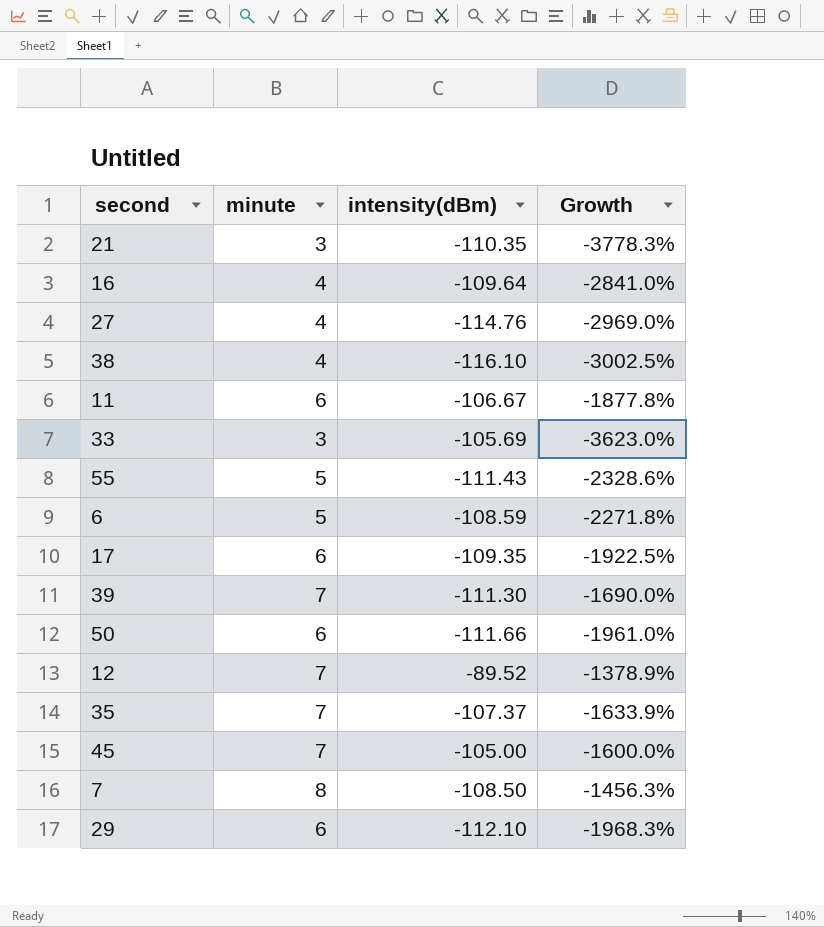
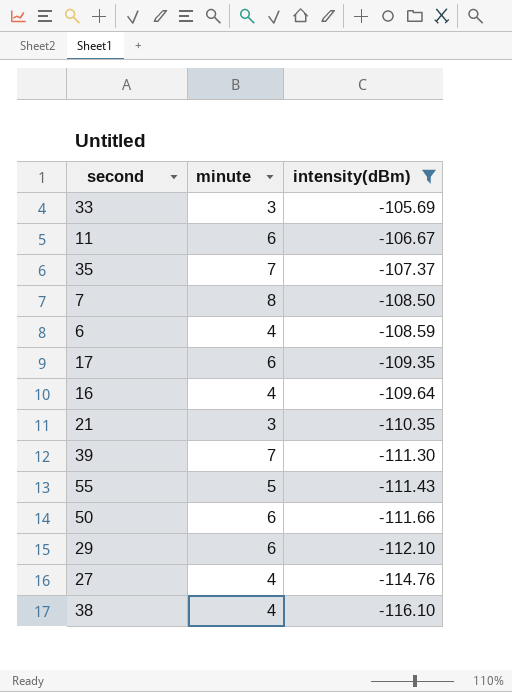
filter: none -> intensity(dBm) <= -105.69
row order: none -> intensity(dBm) descending
column Growth | formula: ([intensity(dBm)] - [minute]) / [minute] -> none
6 | minute: 5 -> 4

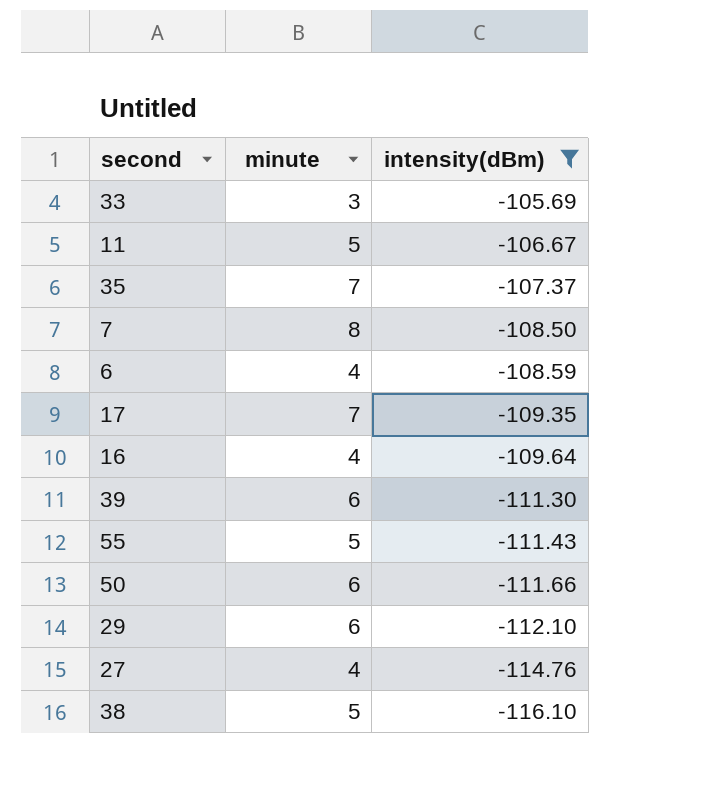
row 21: 3 | -110.35 -> none
11 | minute: 6 -> 5
17 | minute: 6 -> 7
39 | minute: 7 -> 6
38 | minute: 4 -> 5

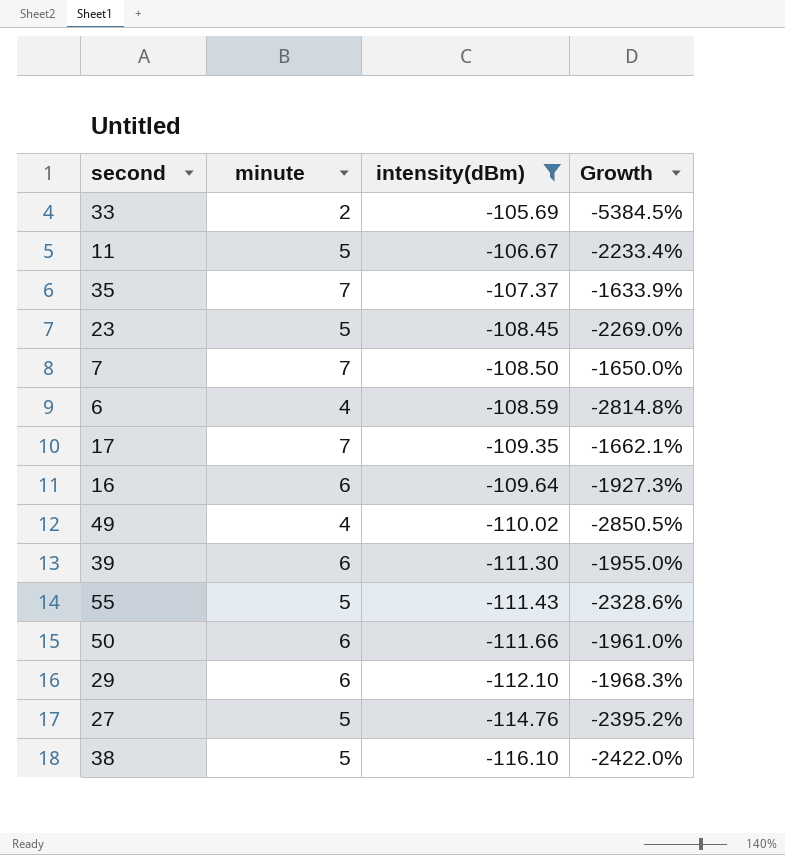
column Growth | formula: none -> ([intensity(dBm)] - [minute]) / [minute]
33 | minute: 3 -> 2
row 23: none -> 5 | -108.45 | -2269.0%
7 | minute: 8 -> 7
16 | minute: 4 -> 6
row 49: none -> 4 | -110.02 | -2850.5%
27 | minute: 4 -> 5

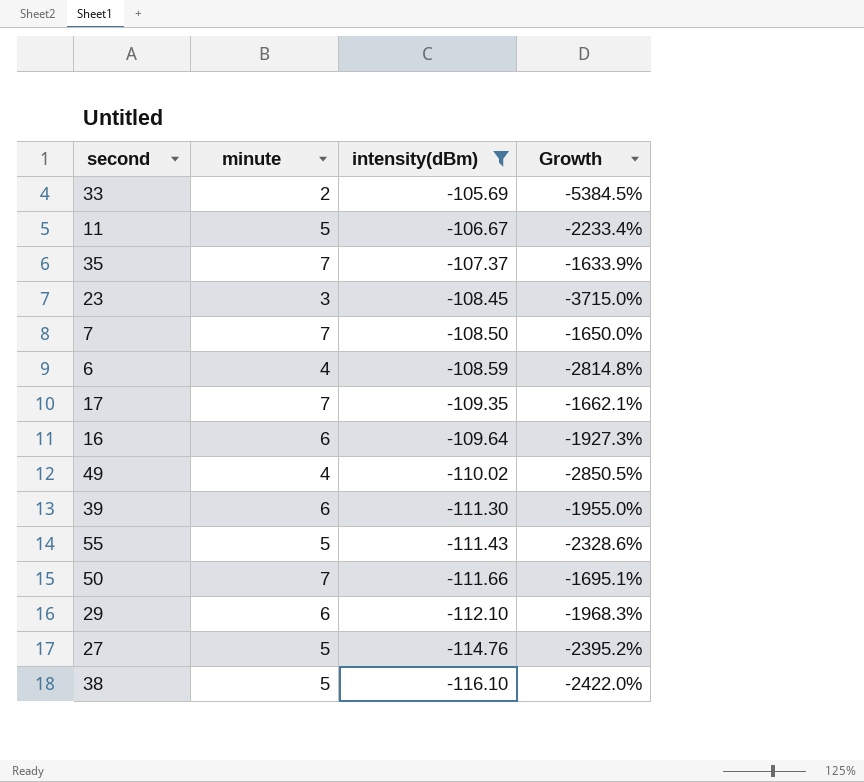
23 | minute: 5 -> 3
23 | Growth: -2269.0% -> -3715.0%
50 | minute: 6 -> 7
50 | Growth: -1961.0% -> -1695.1%

